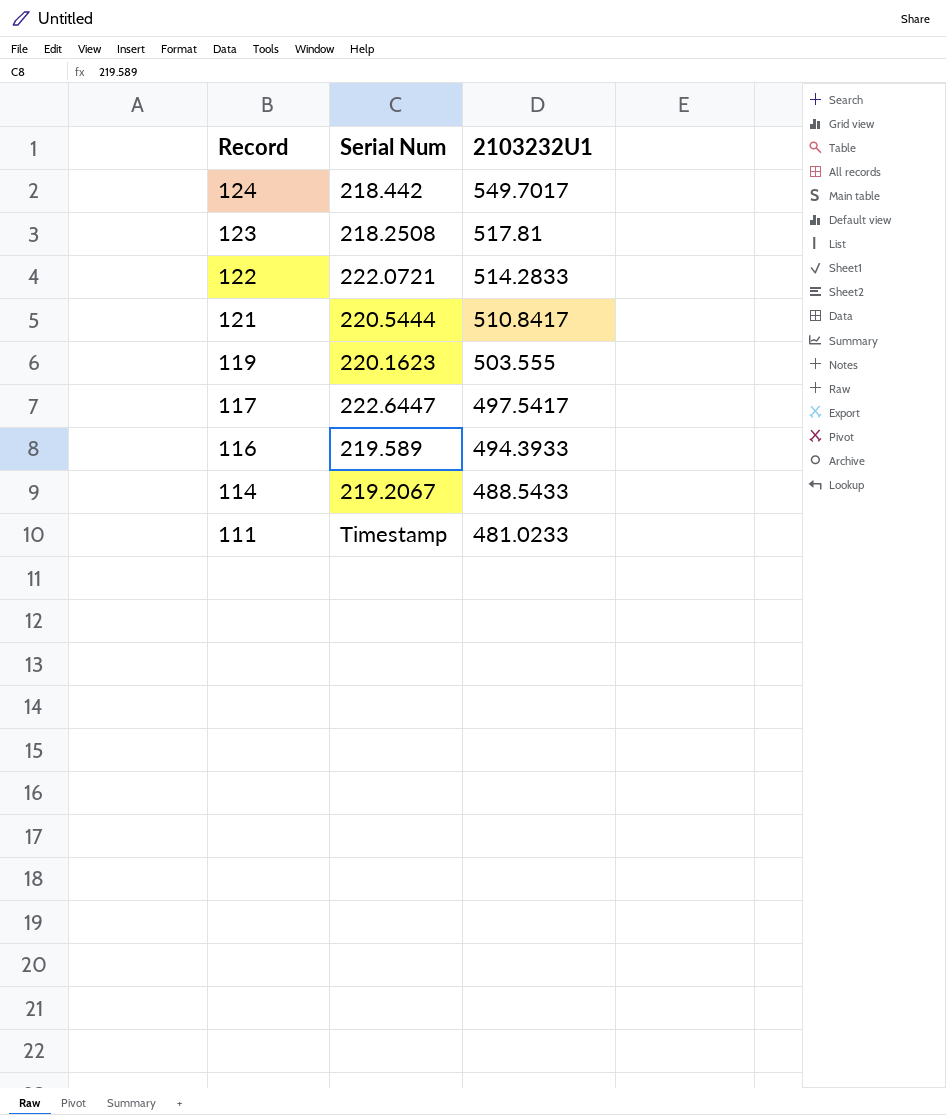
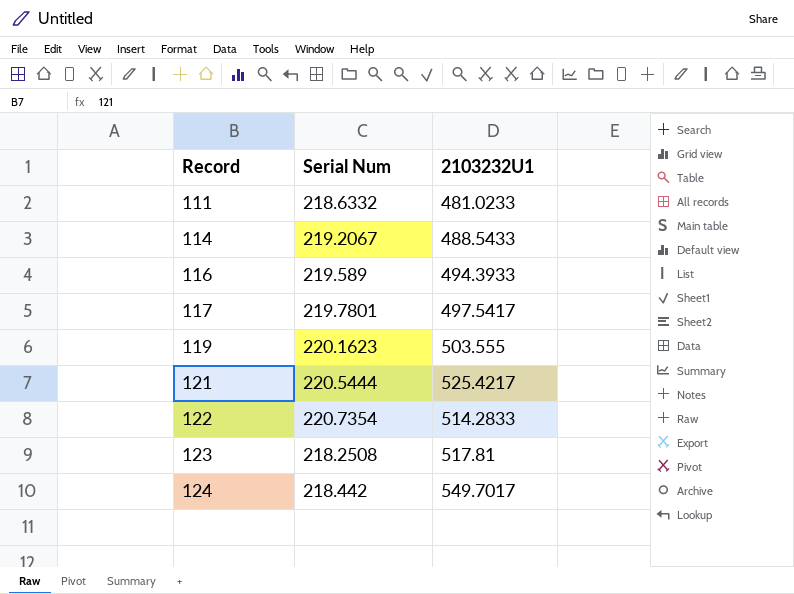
row order: Record descending -> Record ascending
111 | Serial Num: Timestamp -> 218.6332
117 | Serial Num: 222.6447 -> 219.7801
121 | 2103232U1: 510.8417 -> 525.4217
122 | Serial Num: 222.0721 -> 220.7354

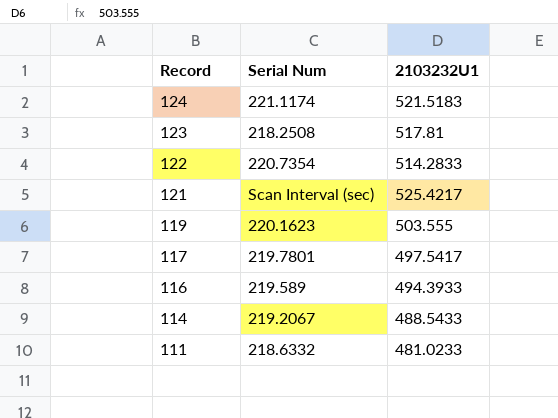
row order: Record ascending -> Record descending
124 | Serial Num: 218.442 -> 221.1174
124 | 2103232U1: 549.7017 -> 521.5183
121 | Serial Num: 220.5444 -> Scan Interval (sec)

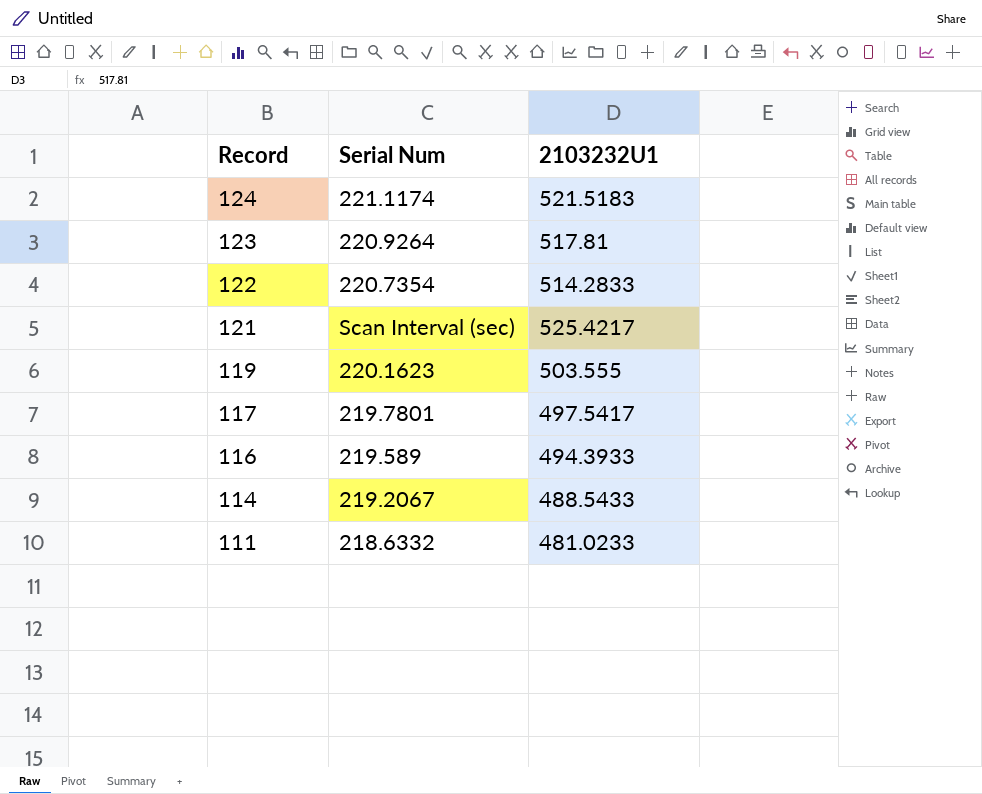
123 | Serial Num: 218.2508 -> 220.9264

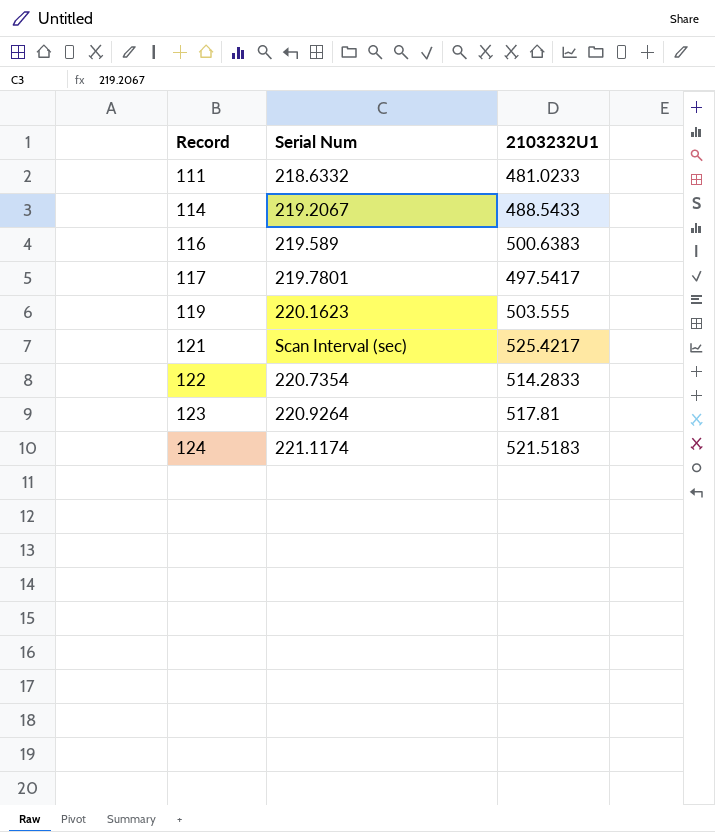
row order: Record descending -> Record ascending
116 | 2103232U1: 494.3933 -> 500.6383

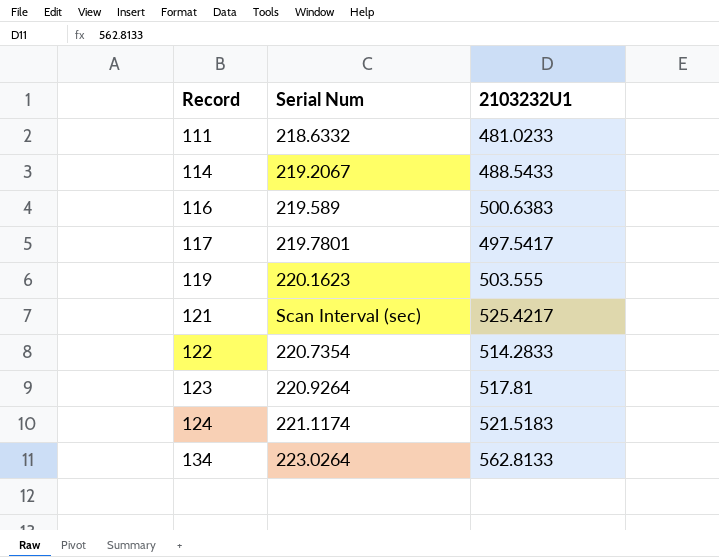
row 134: none -> 223.0264 | 562.8133

